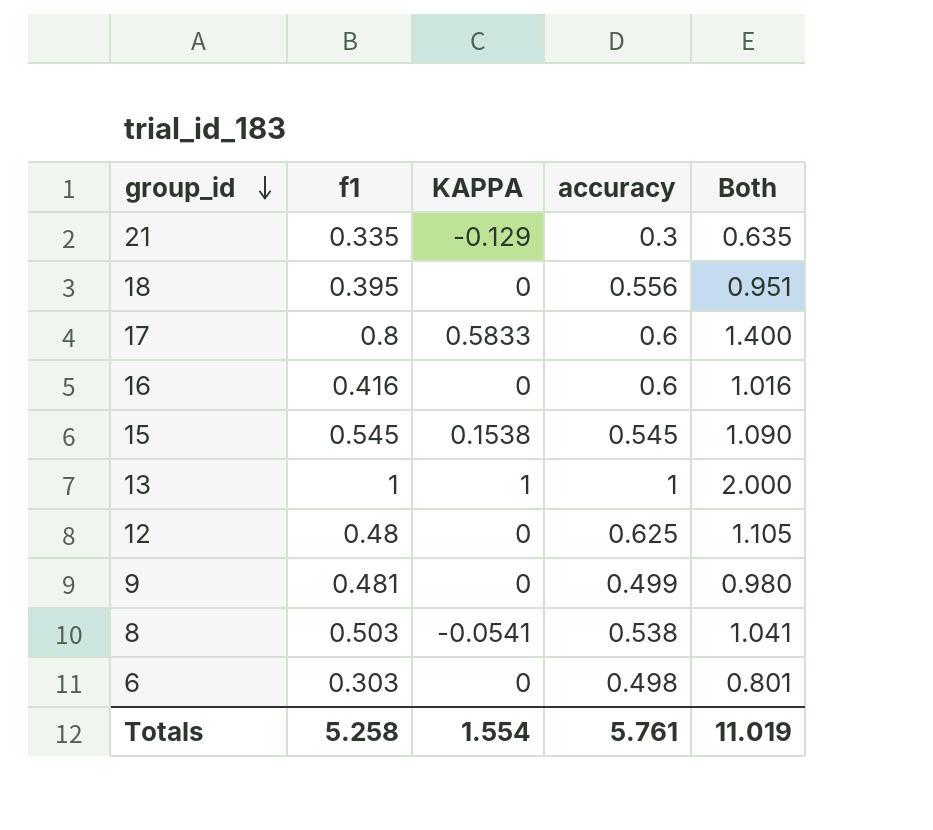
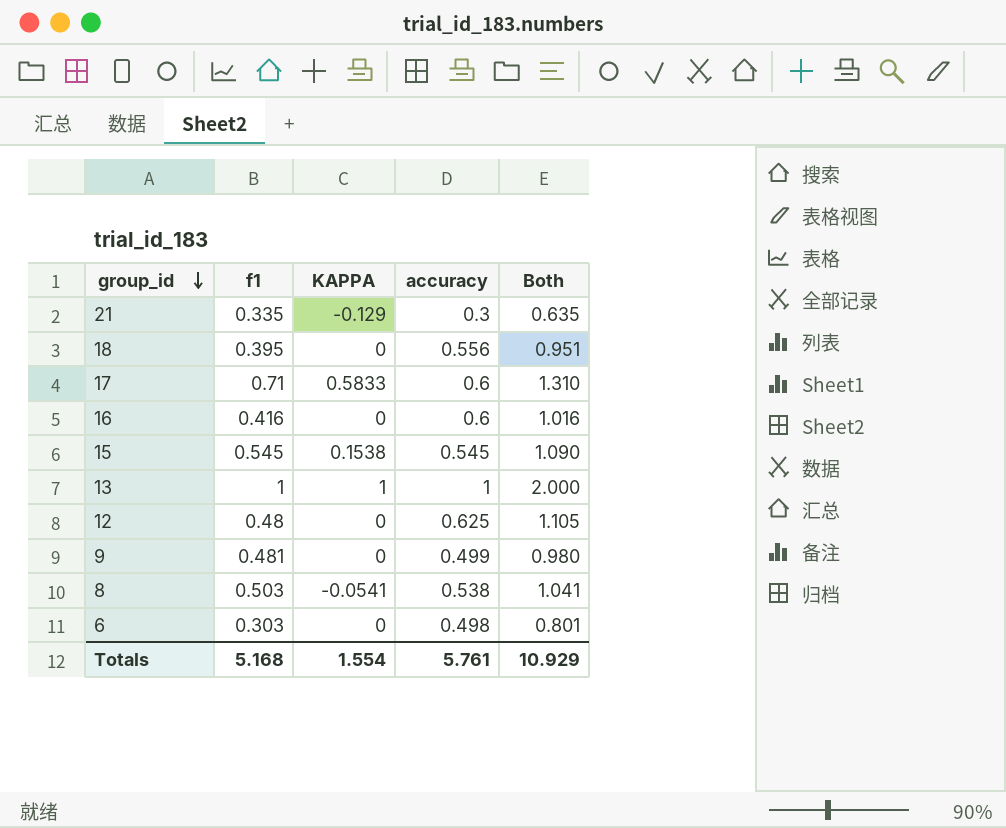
17 | f1: 0.8 -> 0.71
17 | Both: 1.400 -> 1.310
Totals | f1: 5.258 -> 5.168
Totals | Both: 11.019 -> 10.929

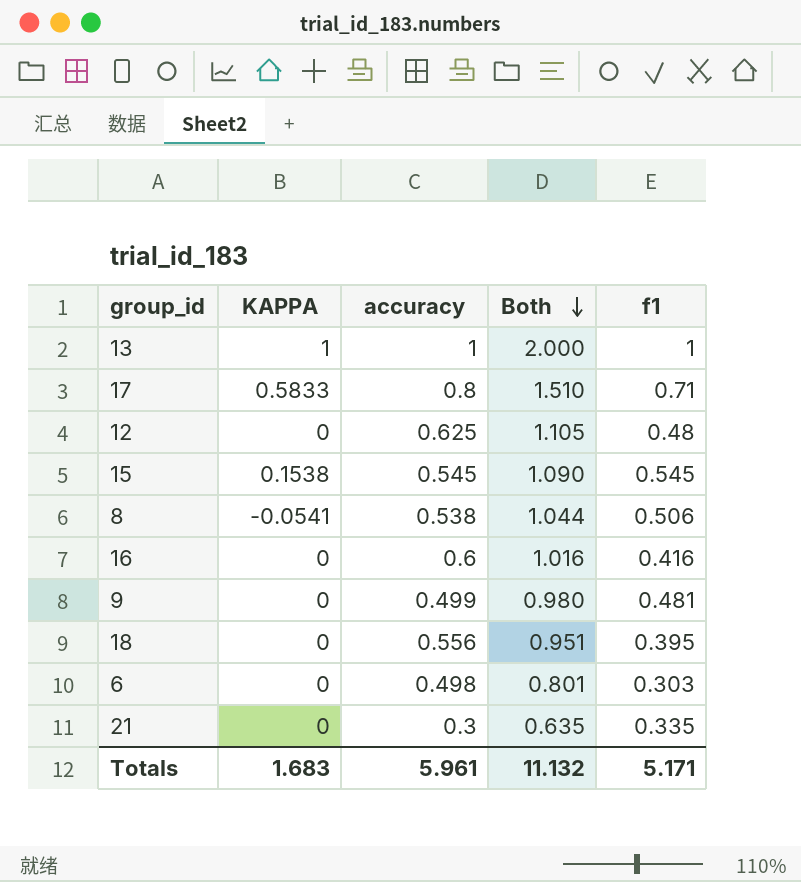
row order: group_id descending -> Both descending
column f1 | position: 2 -> 5
17 | accuracy: 0.6 -> 0.8
17 | Both: 1.310 -> 1.510
8 | Both: 1.041 -> 1.044
8 | f1: 0.503 -> 0.506
21 | KAPPA: -0.129 -> 0
Totals | KAPPA: 1.554 -> 1.683
Totals | accuracy: 5.761 -> 5.961
Totals | Both: 10.929 -> 11.132
Totals | f1: 5.168 -> 5.171

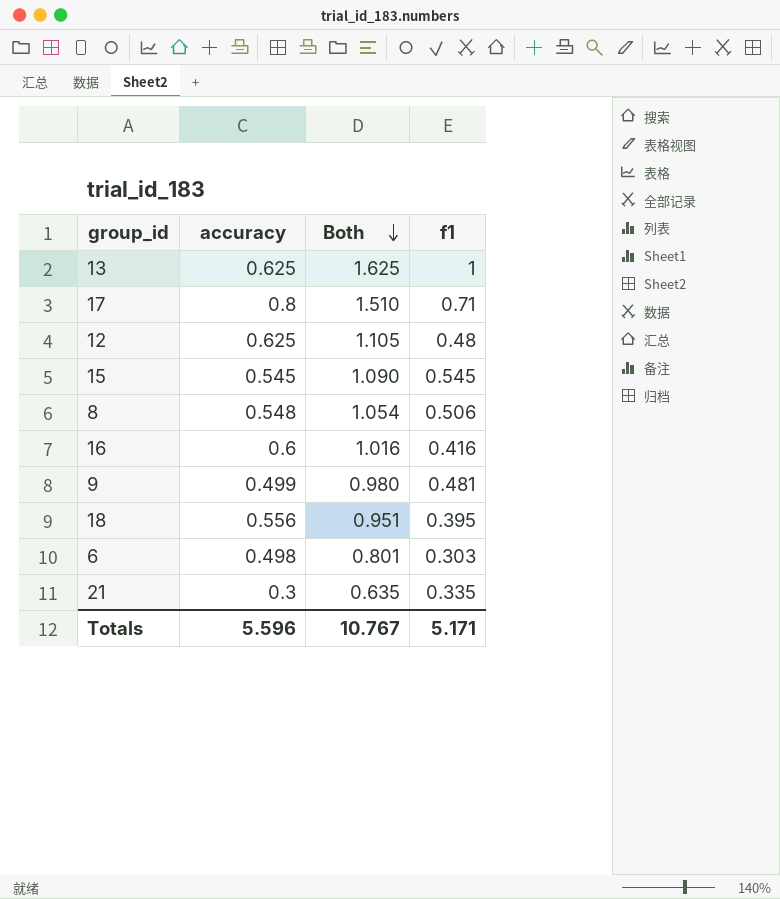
column KAPPA | position: 2 -> none
13 | accuracy: 1 -> 0.625
13 | Both: 2.000 -> 1.625
8 | accuracy: 0.538 -> 0.548
8 | Both: 1.044 -> 1.054
Totals | accuracy: 5.961 -> 5.596
Totals | Both: 11.132 -> 10.767

